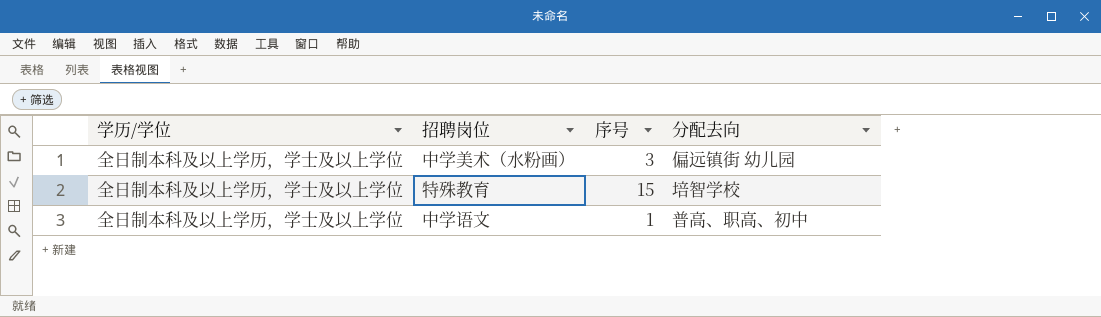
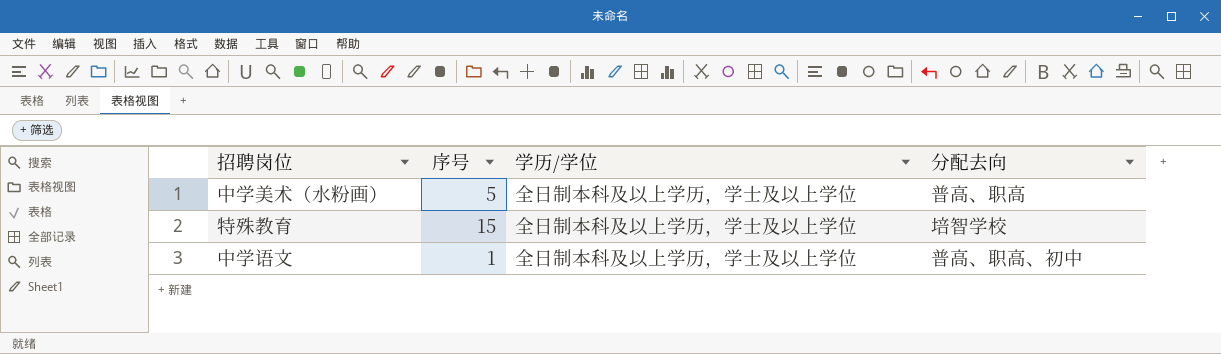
column 学历/学位 | position: 1 -> 3
中学美术（水粉画） | 序号: 3 -> 5
中学美术（水粉画） | 分配去向: 偏远镇街 幼儿园 -> 普高、职高

